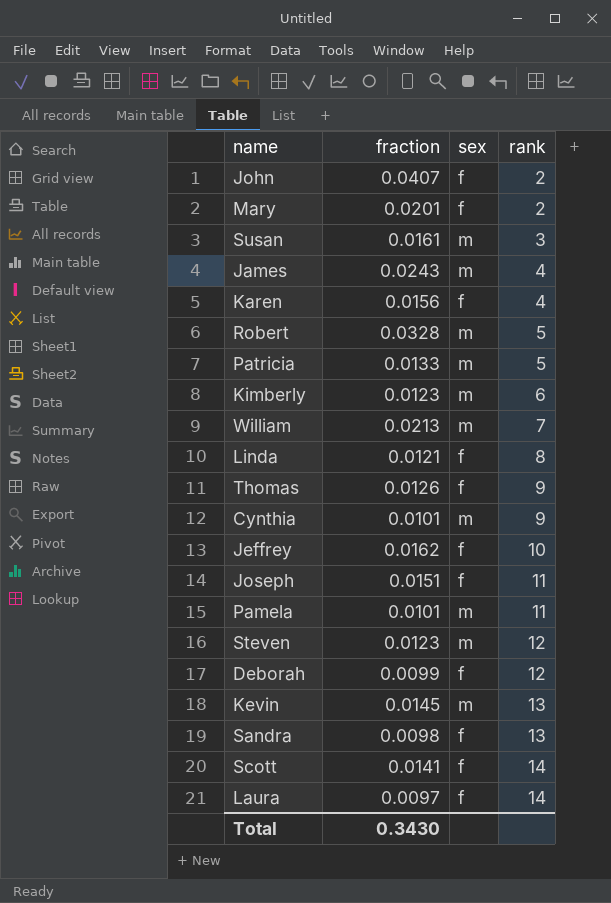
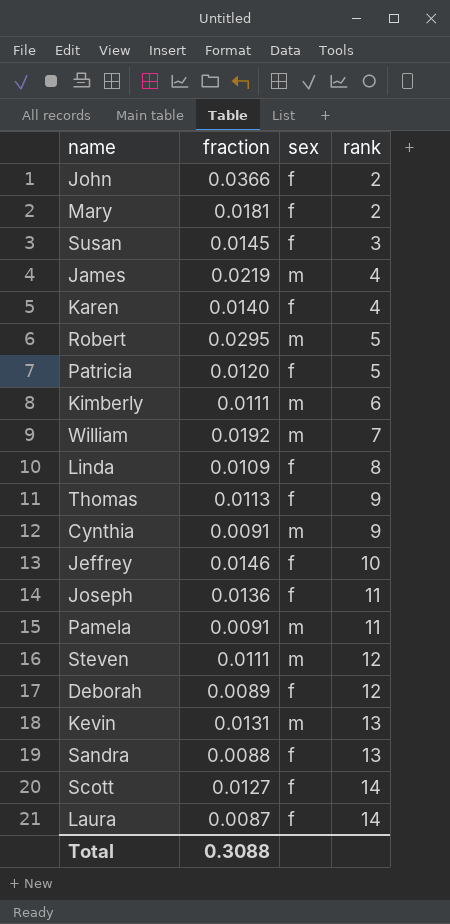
John | fraction: 0.0407 -> 0.0366
Mary | fraction: 0.0201 -> 0.0181
Susan | fraction: 0.0161 -> 0.0145
Susan | sex: m -> f
James | fraction: 0.0243 -> 0.0219
Karen | fraction: 0.0156 -> 0.0140
Robert | fraction: 0.0328 -> 0.0295
Patricia | fraction: 0.0133 -> 0.0120
Patricia | sex: m -> f
Kimberly | fraction: 0.0123 -> 0.0111
William | fraction: 0.0213 -> 0.0192
Linda | fraction: 0.0121 -> 0.0109
Thomas | fraction: 0.0126 -> 0.0113
Cynthia | fraction: 0.0101 -> 0.0091
Jeffrey | fraction: 0.0162 -> 0.0146
Joseph | fraction: 0.0151 -> 0.0136
Pamela | fraction: 0.0101 -> 0.0091
Steven | fraction: 0.0123 -> 0.0111
Deborah | fraction: 0.0099 -> 0.0089
Kevin | fraction: 0.0145 -> 0.0131
Sandra | fraction: 0.0098 -> 0.0088
Scott | fraction: 0.0141 -> 0.0127
Laura | fraction: 0.0097 -> 0.0087
Total | fraction: 0.3430 -> 0.3088

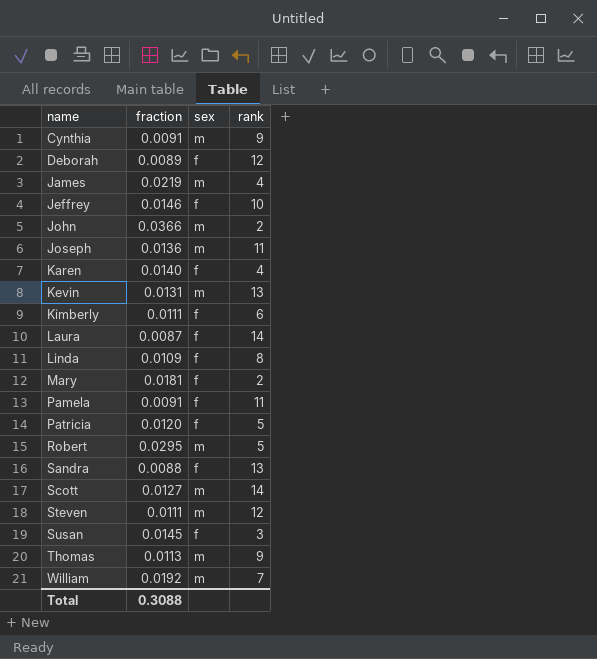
row order: rank ascending -> name ascending
John | sex: f -> m
Joseph | sex: f -> m
Kimberly | sex: m -> f
Pamela | sex: m -> f
Scott | sex: f -> m
Thomas | sex: f -> m

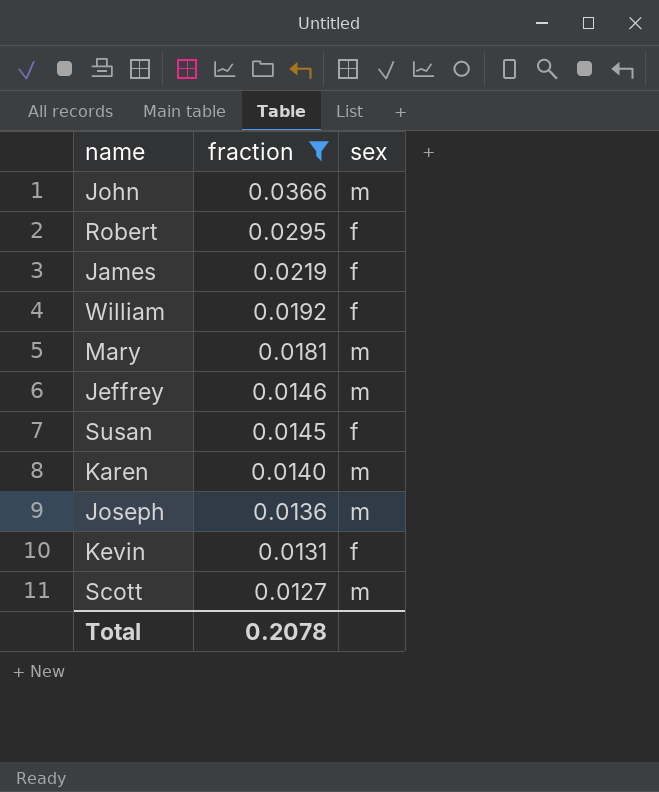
filter: none -> fraction >= 0.0127
row order: name ascending -> fraction descending
column rank | position: 4 -> none
Robert | sex: m -> f
James | sex: m -> f
William | sex: m -> f
Mary | sex: f -> m
Jeffrey | sex: f -> m
Karen | sex: f -> m
Kevin | sex: m -> f
Total | fraction: 0.3088 -> 0.2078

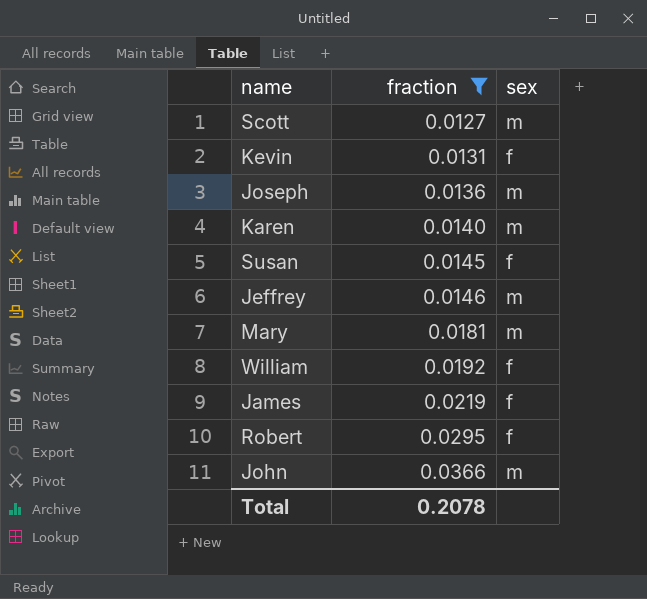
row order: fraction descending -> fraction ascending

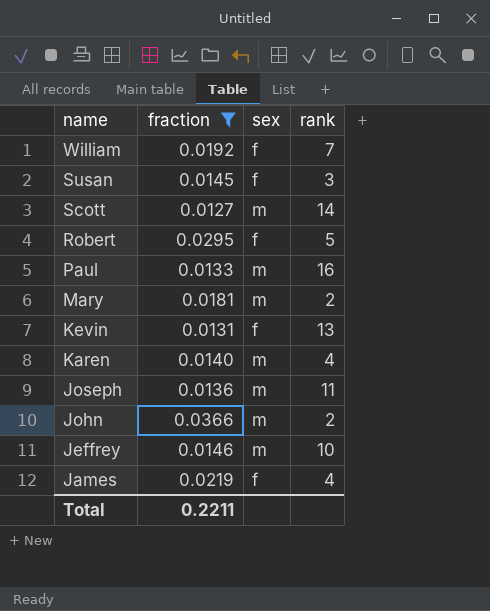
row order: fraction ascending -> name descending
column rank | position: none -> 4
row Paul: none -> 0.0133 | m | 16
Total | fraction: 0.2078 -> 0.2211

